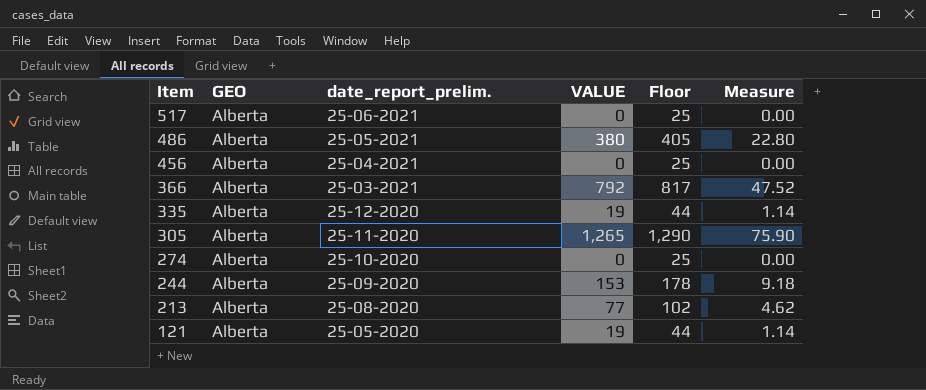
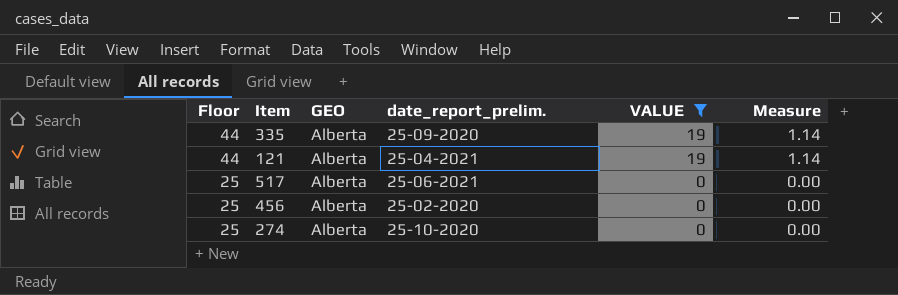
filter: none -> VALUE <= 19
row order: Item descending -> Floor descending
column Floor | position: 5 -> 1
335 | date_report_prelim.: 25-12-2020 -> 25-09-2020
121 | date_report_prelim.: 25-05-2020 -> 25-04-2021
456 | date_report_prelim.: 25-04-2021 -> 25-02-2020

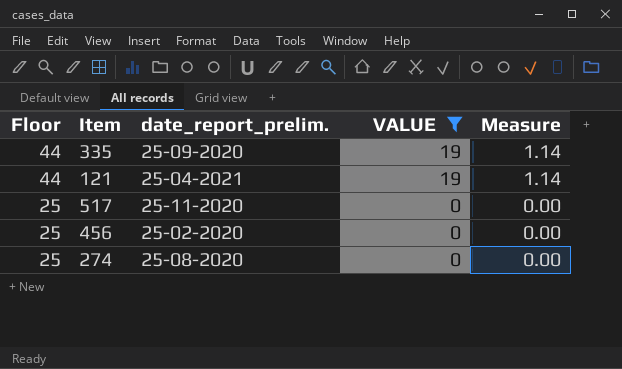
column GEO | position: 3 -> none
517 | date_report_prelim.: 25-06-2021 -> 25-11-2020
274 | date_report_prelim.: 25-10-2020 -> 25-08-2020

